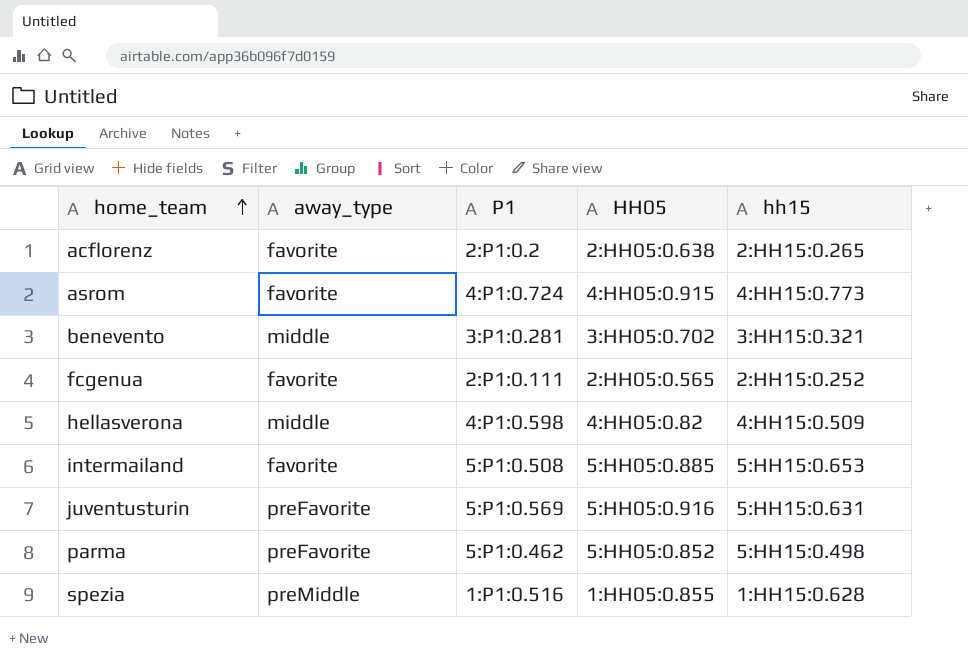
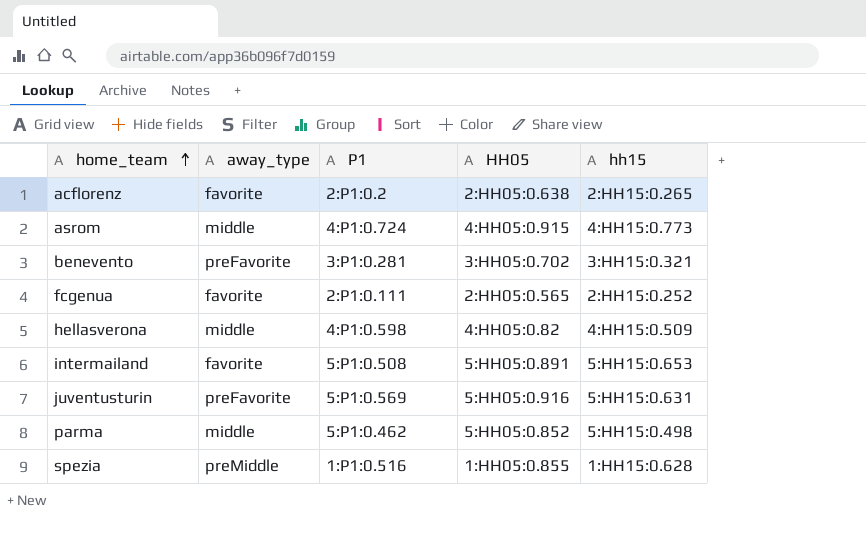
asrom | away_type: favorite -> middle
benevento | away_type: middle -> preFavorite
intermailand | HH05: 5:HH05:0.885 -> 5:HH05:0.891
parma | away_type: preFavorite -> middle

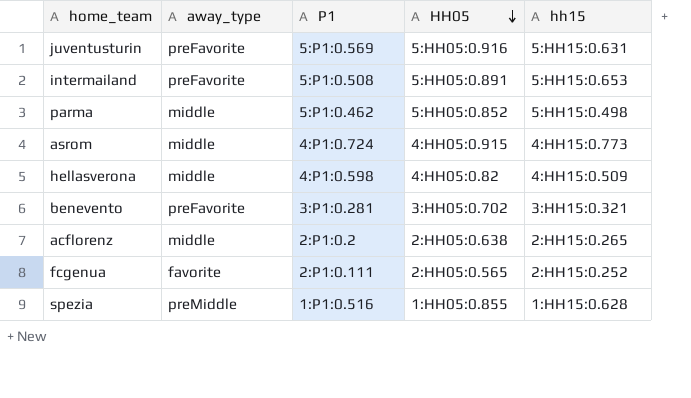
row order: home_team ascending -> HH05 descending
intermailand | away_type: favorite -> preFavorite
acflorenz | away_type: favorite -> middle

